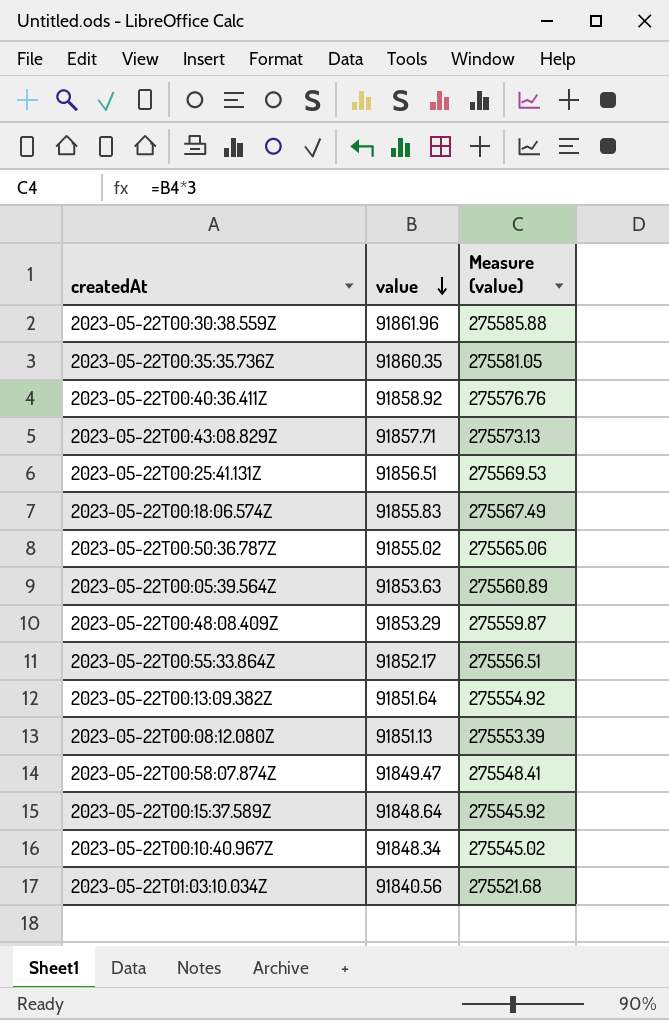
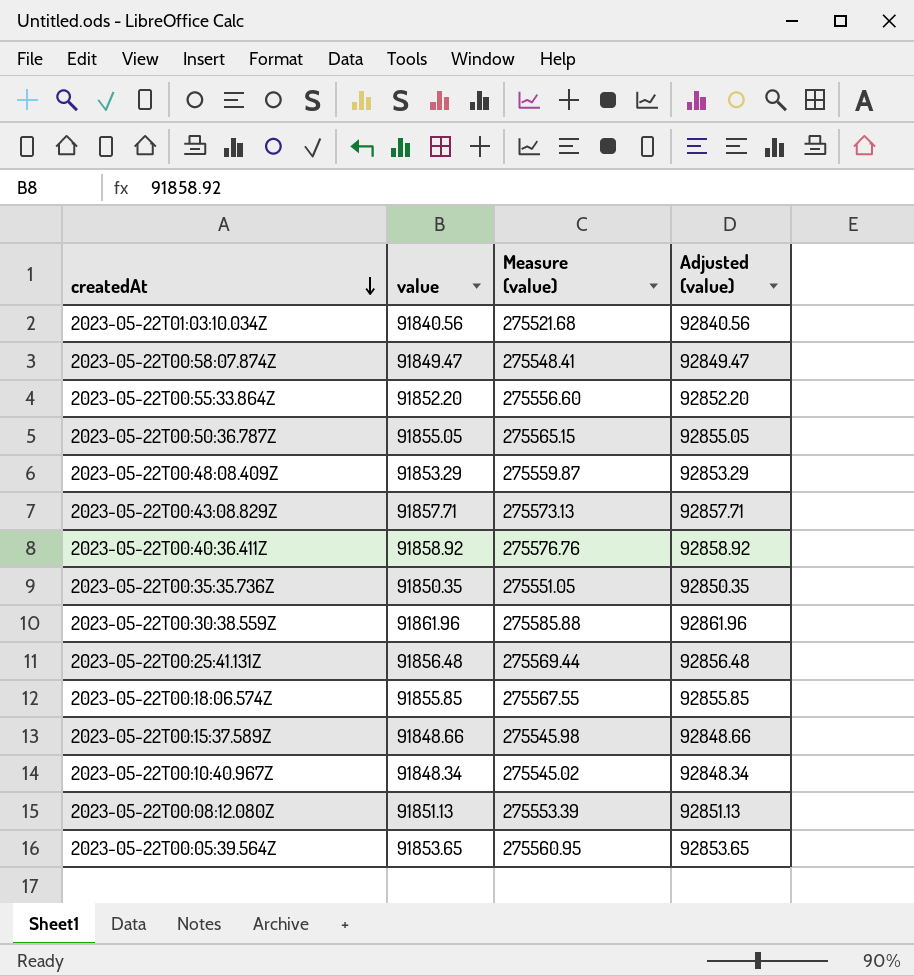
row order: value descending -> createdAt descending
column Adjusted (value) | formula: none -> [value] + 1000
row 2023-05-22T00:13:09.382Z: 91851.64 | 275554.92 -> none
2023-05-22T00:55:33.864Z | value: 91852.17 -> 91852.20
2023-05-22T00:55:33.864Z | Measure (value): 275556.51 -> 275556.60
2023-05-22T00:50:36.787Z | value: 91855.02 -> 91855.05
2023-05-22T00:50:36.787Z | Measure (value): 275565.06 -> 275565.15
2023-05-22T00:35:35.736Z | value: 91860.35 -> 91850.35
2023-05-22T00:35:35.736Z | Measure (value): 275581.05 -> 275551.05
2023-05-22T00:25:41.131Z | value: 91856.51 -> 91856.48
2023-05-22T00:25:41.131Z | Measure (value): 275569.53 -> 275569.44
2023-05-22T00:18:06.574Z | value: 91855.83 -> 91855.85
2023-05-22T00:18:06.574Z | Measure (value): 275567.49 -> 275567.55
2023-05-22T00:15:37.589Z | value: 91848.64 -> 91848.66
2023-05-22T00:15:37.589Z | Measure (value): 275545.92 -> 275545.98
2023-05-22T00:05:39.564Z | value: 91853.63 -> 91853.65
2023-05-22T00:05:39.564Z | Measure (value): 275560.89 -> 275560.95

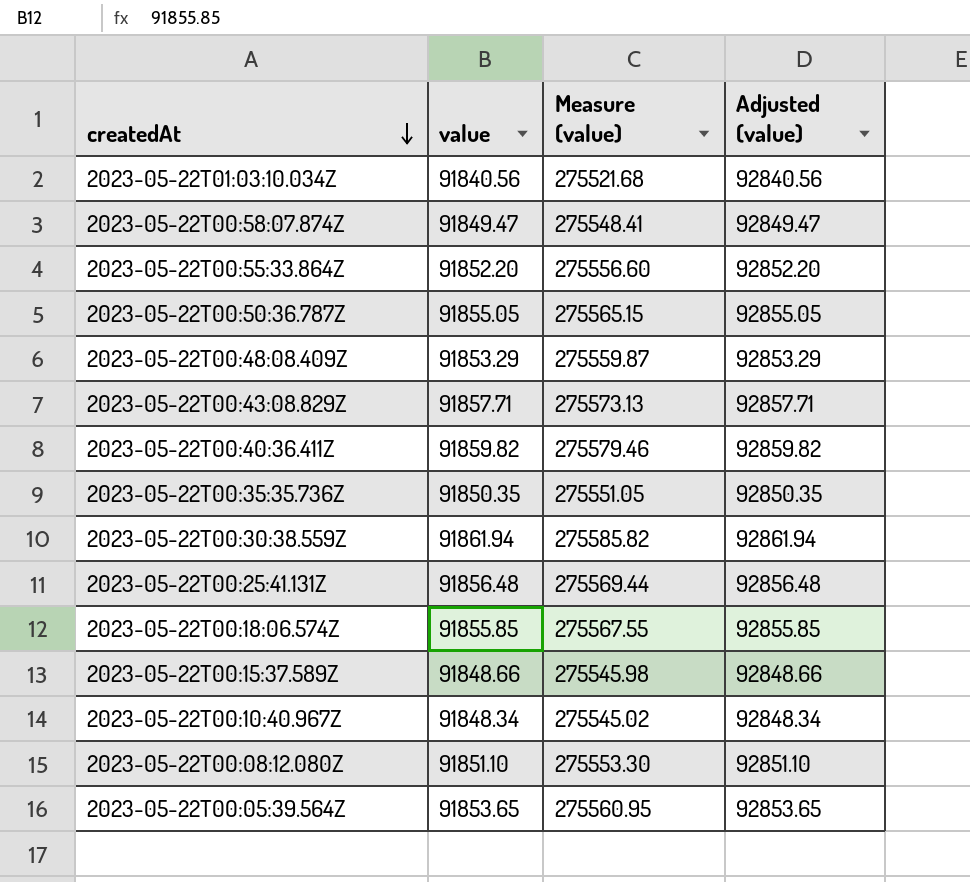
2023-05-22T00:40:36.411Z | value: 91858.92 -> 91859.82
2023-05-22T00:40:36.411Z | Measure (value): 275576.76 -> 275579.46
2023-05-22T00:40:36.411Z | Adjusted (value): 92858.92 -> 92859.82
2023-05-22T00:30:38.559Z | value: 91861.96 -> 91861.94
2023-05-22T00:30:38.559Z | Measure (value): 275585.88 -> 275585.82
2023-05-22T00:30:38.559Z | Adjusted (value): 92861.96 -> 92861.94
2023-05-22T00:08:12.080Z | value: 91851.13 -> 91851.10
2023-05-22T00:08:12.080Z | Measure (value): 275553.39 -> 275553.30
2023-05-22T00:08:12.080Z | Adjusted (value): 92851.13 -> 92851.10

